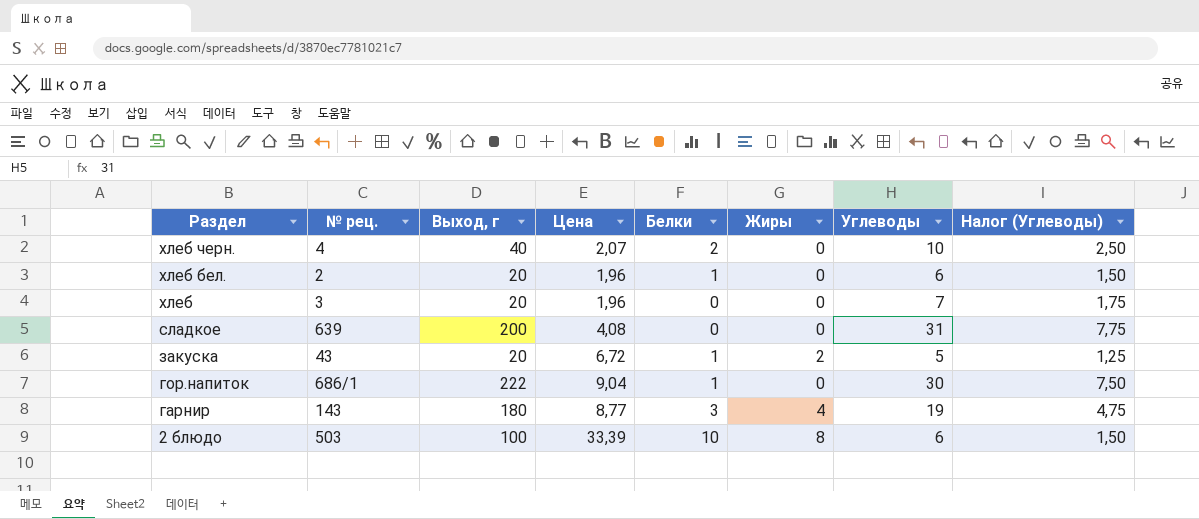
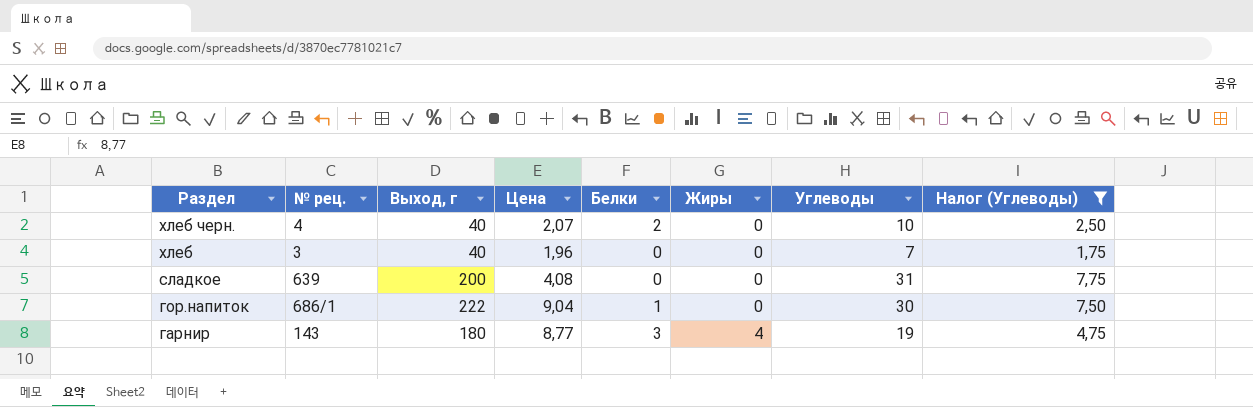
filter: none -> Налог (Углеводы) >= 1,75
хлеб | Выход, г: 20 -> 40

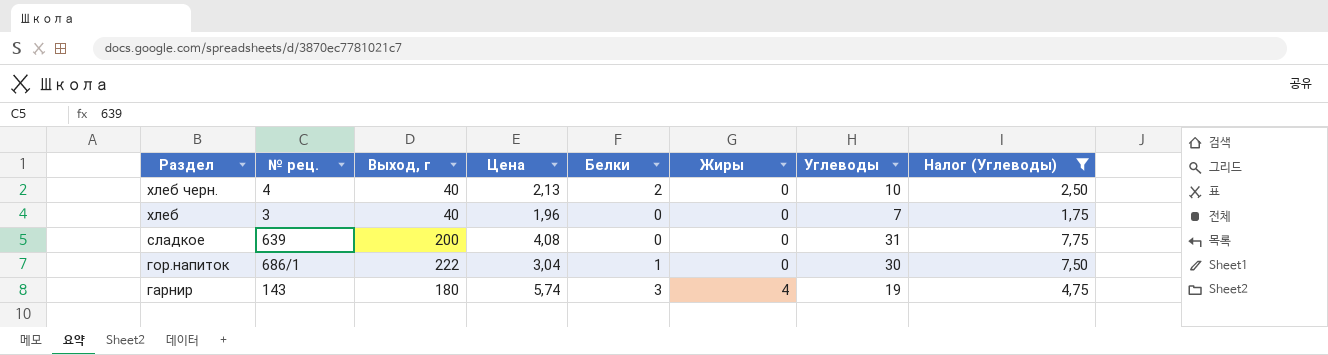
хлеб черн. | Цена: 2,07 -> 2,13
гор.напиток | Цена: 9,04 -> 3,04
гарнир | Цена: 8,77 -> 5,74

